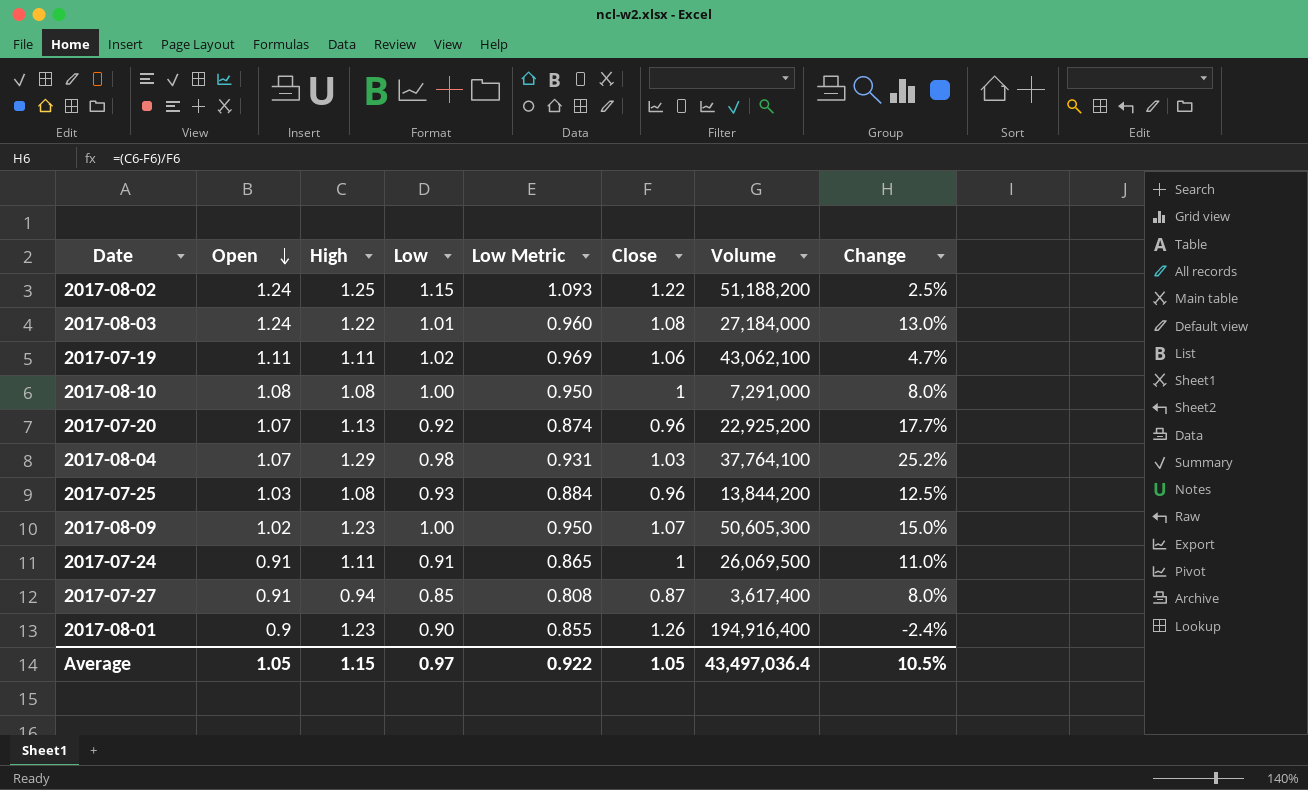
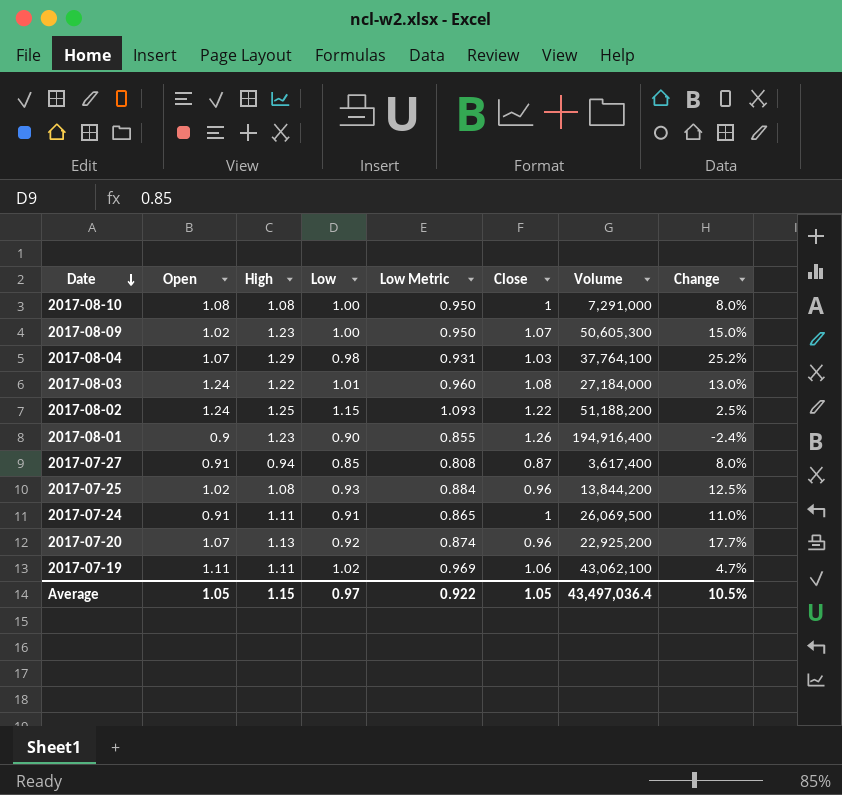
row order: Open descending -> Date descending
2017-07-25 | Open: 1.03 -> 1.02

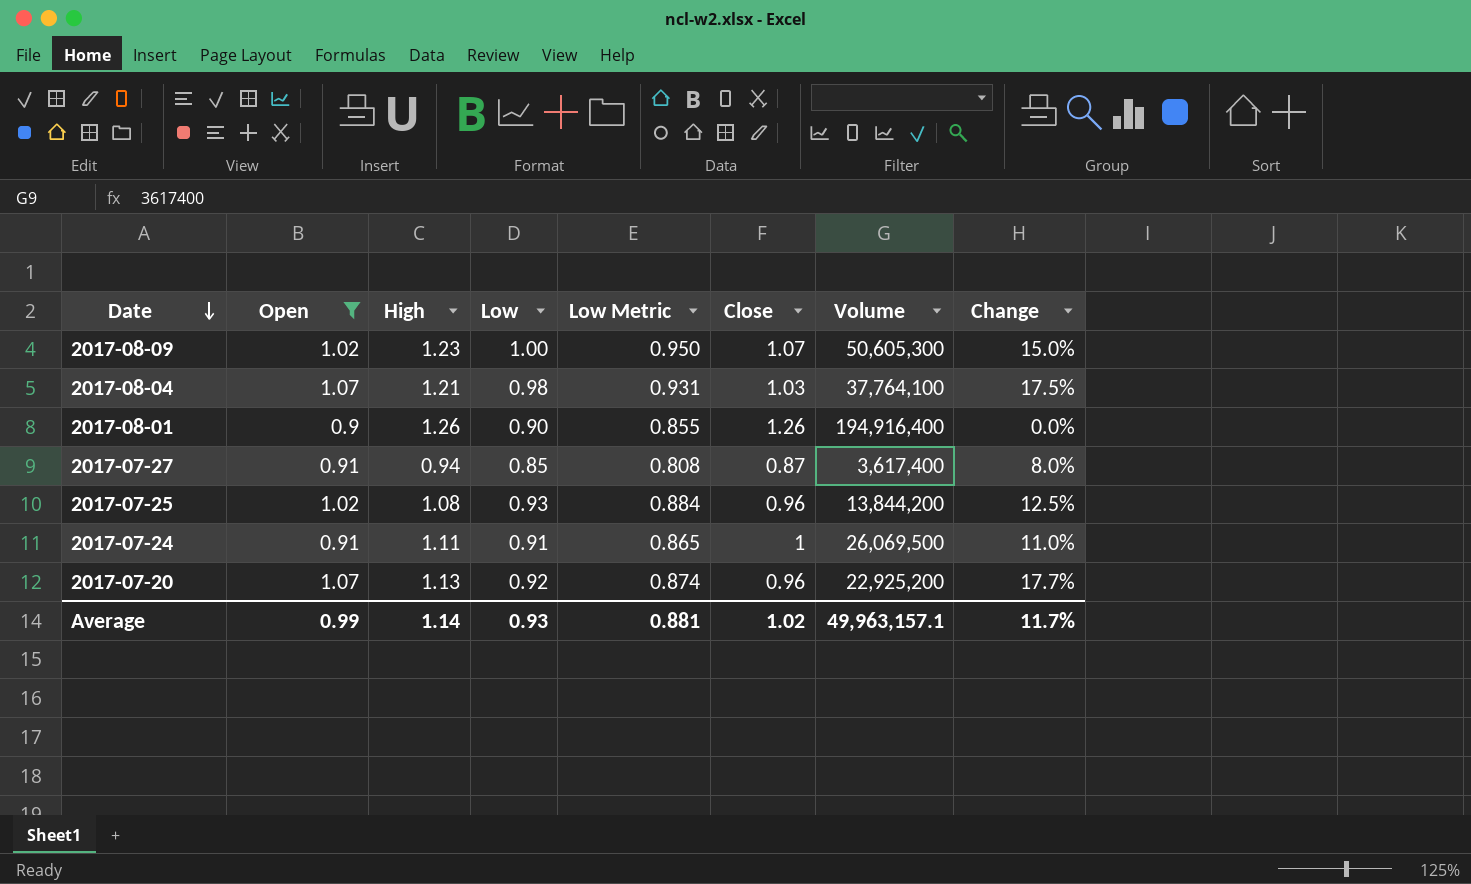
filter: none -> Open <= 1.07
2017-08-04 | High: 1.29 -> 1.21
2017-08-04 | Change: 25.2% -> 17.5%
2017-08-01 | High: 1.23 -> 1.26
2017-08-01 | Change: -2.4% -> 0.0%
Average | Open: 1.05 -> 0.99
Average | High: 1.15 -> 1.14
Average | Low: 0.97 -> 0.93
Average | Low Metric: 0.922 -> 0.881
Average | Close: 1.05 -> 1.02
Average | Volume: 43,497,036.4 -> 49,963,157.1
Average | Change: 10.5% -> 11.7%

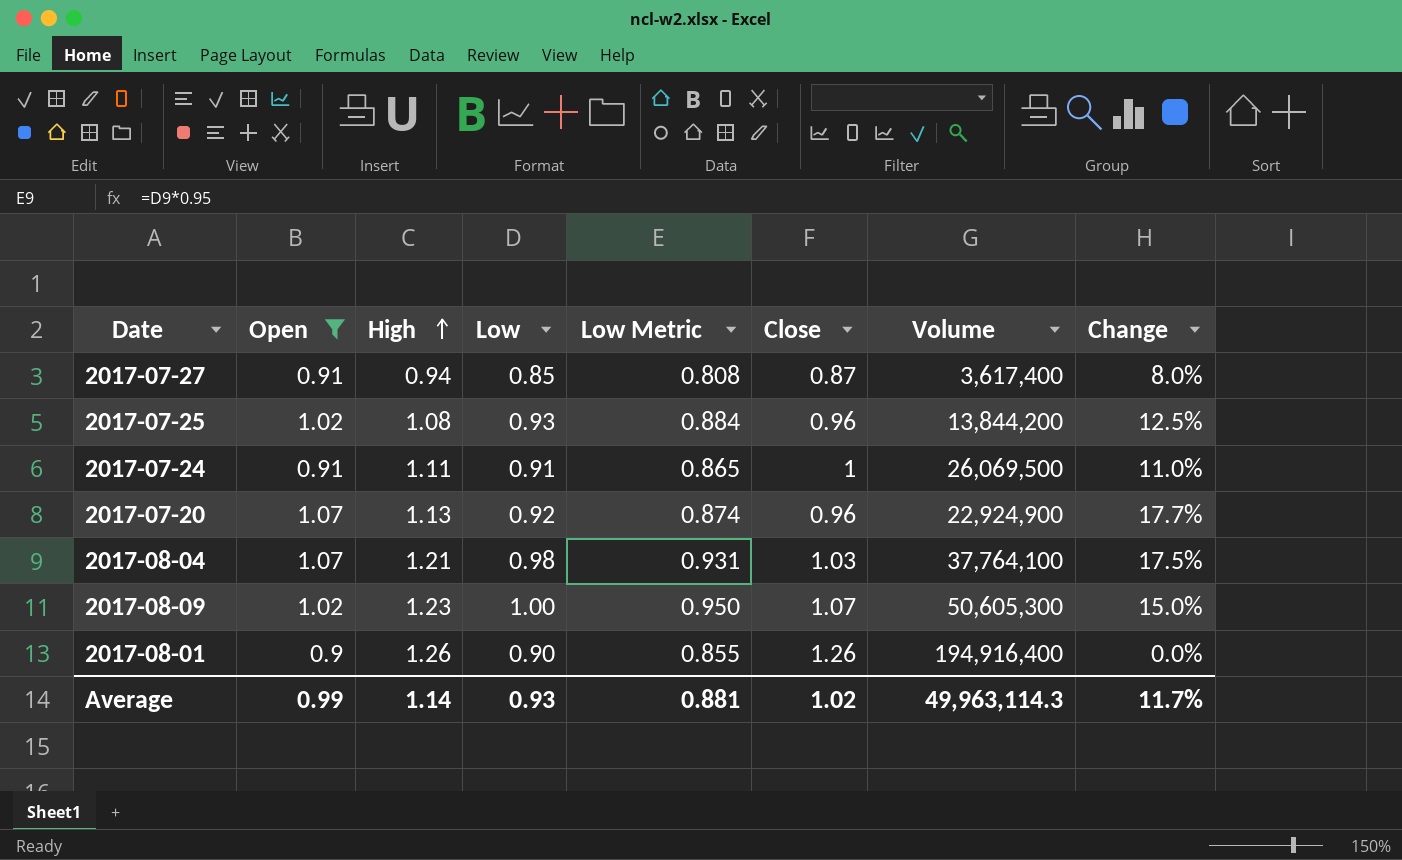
row order: Date descending -> High ascending
2017-07-20 | Volume: 22,925,200 -> 22,924,900
Average | Volume: 49,963,157.1 -> 49,963,114.3

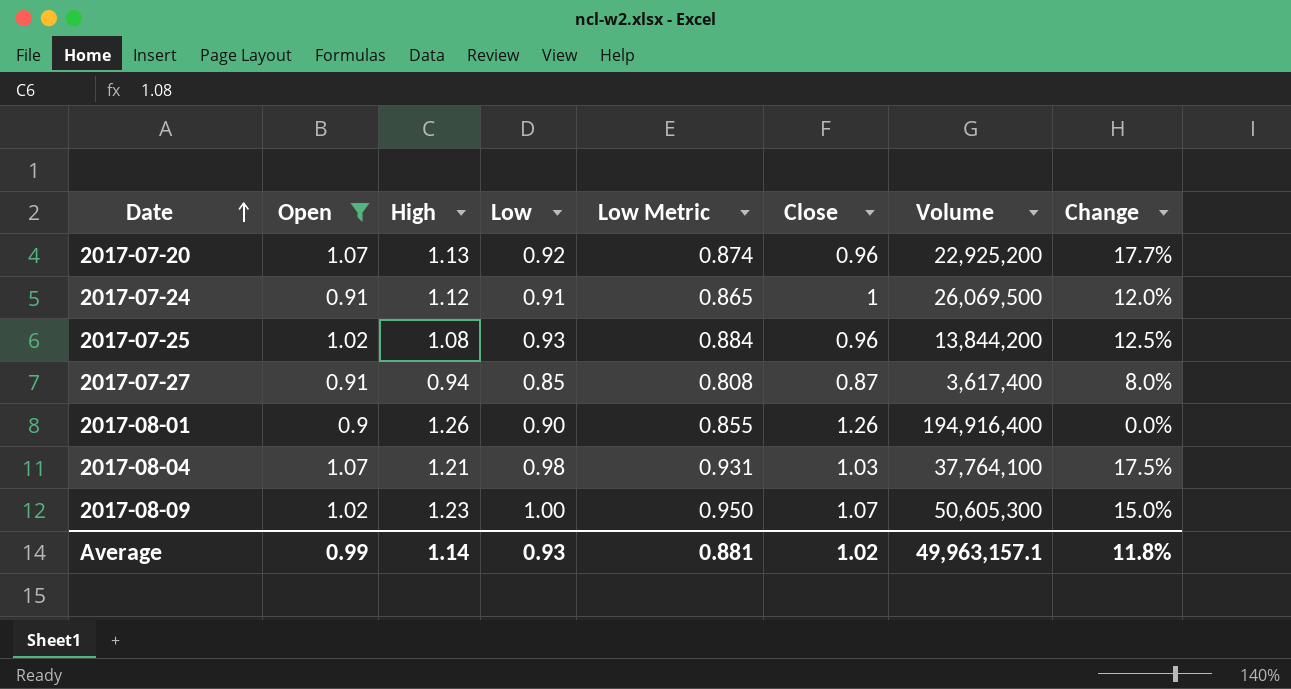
row order: High ascending -> Date ascending
2017-07-20 | Volume: 22,924,900 -> 22,925,200
2017-07-24 | High: 1.11 -> 1.12
2017-07-24 | Change: 11.0% -> 12.0%
Average | Volume: 49,963,114.3 -> 49,963,157.1
Average | Change: 11.7% -> 11.8%

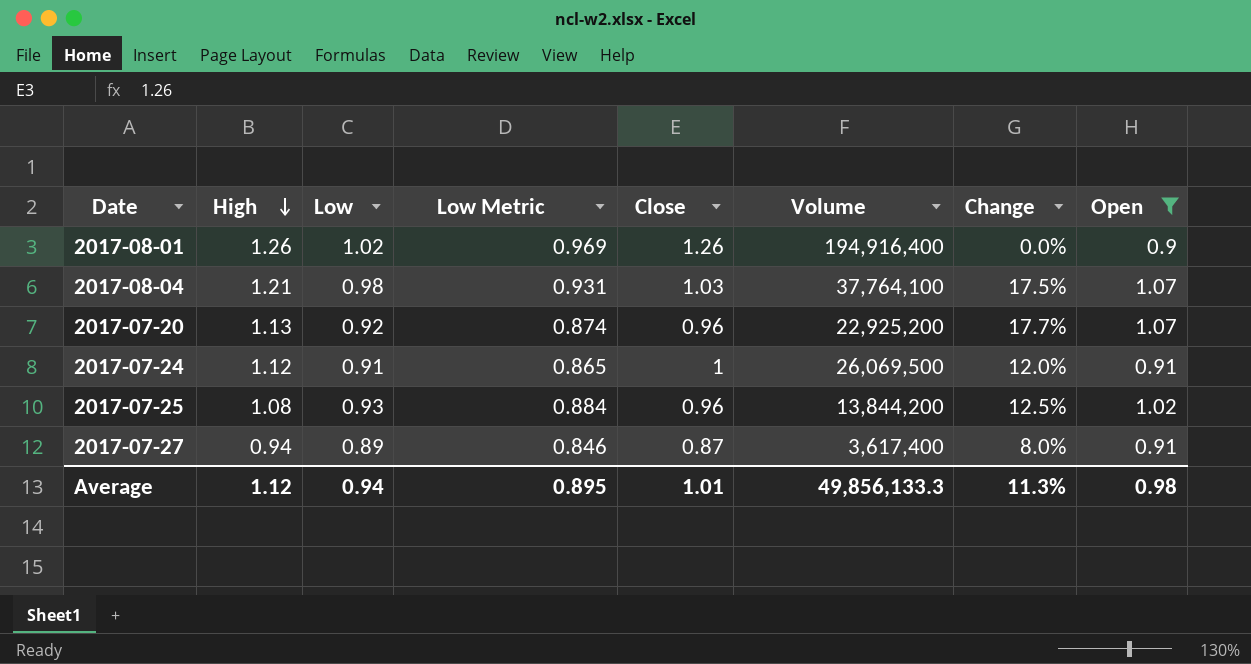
row order: Date ascending -> High descending
column Open | position: 2 -> 8
row 2017-08-09: 1.02 | 1.23 | 1.00 | 0.950 | 1.07 | 50,605,300 | 15.0% -> none
2017-08-01 | Low: 0.90 -> 1.02
2017-08-01 | Low Metric: 0.855 -> 0.969
2017-07-27 | Low: 0.85 -> 0.89
2017-07-27 | Low Metric: 0.808 -> 0.846
Average | High: 1.14 -> 1.12
Average | Low: 0.93 -> 0.94
Average | Low Metric: 0.881 -> 0.895
Average | Close: 1.02 -> 1.01
Average | Volume: 49,963,157.1 -> 49,856,133.3
Average | Change: 11.8% -> 11.3%
Average | Open: 0.99 -> 0.98

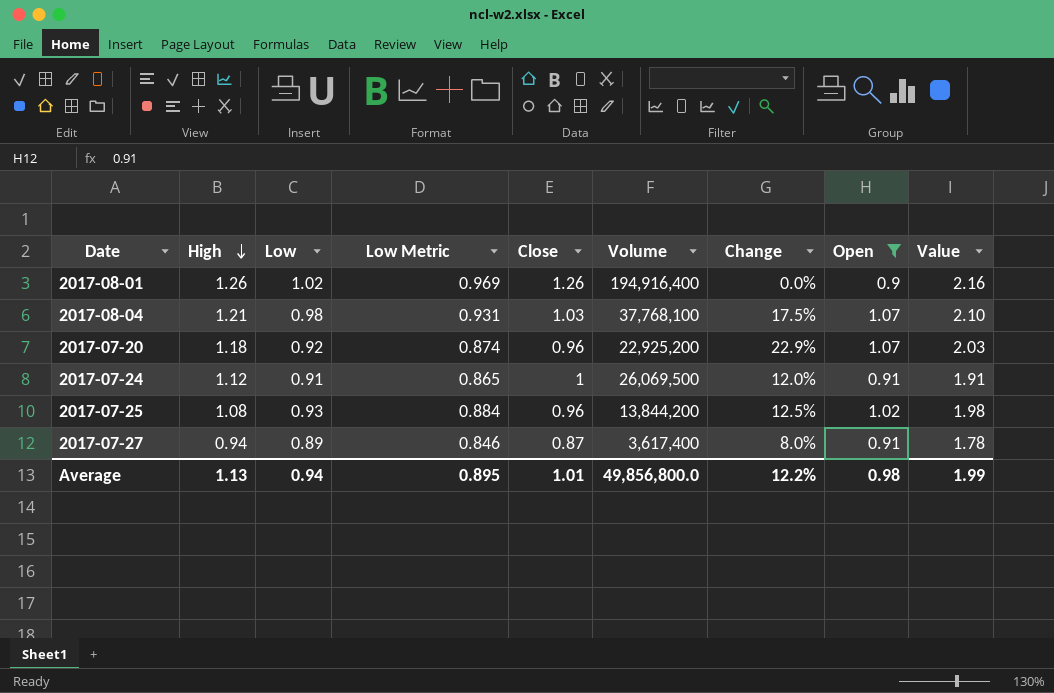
column Value | formula: none -> [Close] + [Open]
2017-08-04 | Volume: 37,764,100 -> 37,768,100
2017-07-20 | High: 1.13 -> 1.18
2017-07-20 | Change: 17.7% -> 22.9%
Average | High: 1.12 -> 1.13
Average | Volume: 49,856,133.3 -> 49,856,800.0
Average | Change: 11.3% -> 12.2%

